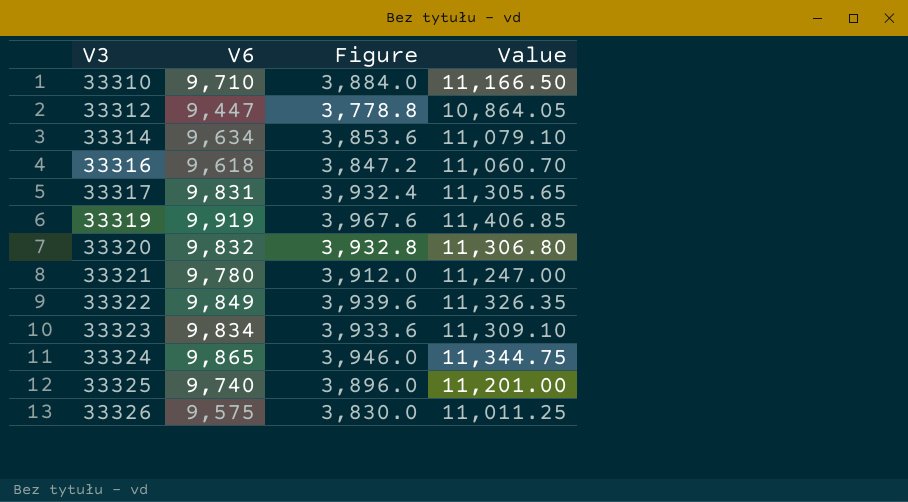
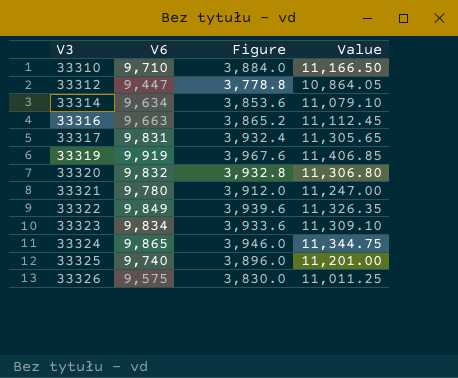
33316 | V6: 9,618 -> 9,663
33316 | Figure: 3,847.2 -> 3,865.2
33316 | Value: 11,060.70 -> 11,112.45

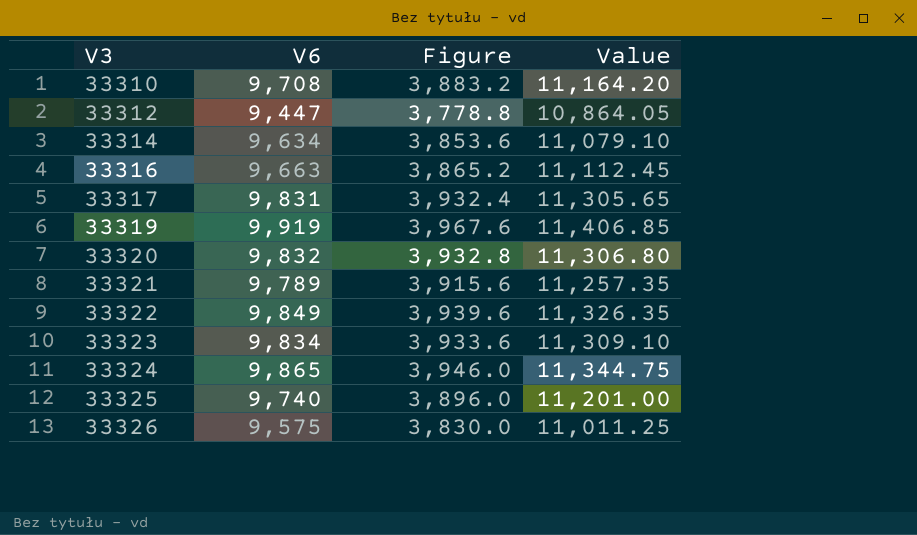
33310 | V6: 9,710 -> 9,708
33310 | Figure: 3,884.0 -> 3,883.2
33310 | Value: 11,166.50 -> 11,164.20
33321 | V6: 9,780 -> 9,789
33321 | Figure: 3,912.0 -> 3,915.6
33321 | Value: 11,247.00 -> 11,257.35

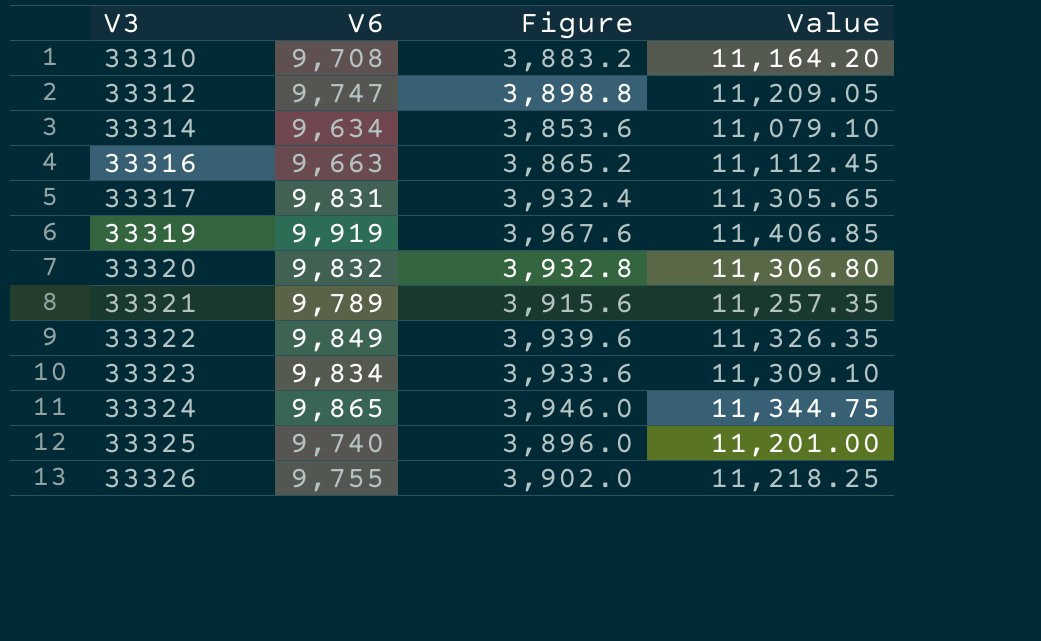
33312 | V6: 9,447 -> 9,747
33312 | Figure: 3,778.8 -> 3,898.8
33312 | Value: 10,864.05 -> 11,209.05
33326 | V6: 9,575 -> 9,755
33326 | Figure: 3,830.0 -> 3,902.0
33326 | Value: 11,011.25 -> 11,218.25

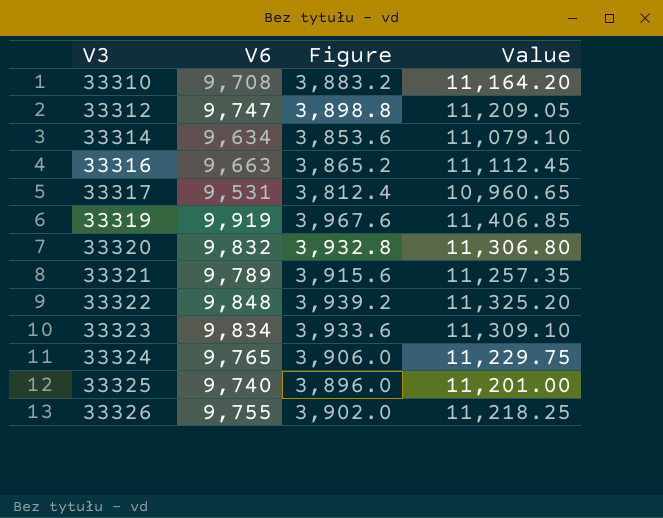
33317 | V6: 9,831 -> 9,531
33317 | Figure: 3,932.4 -> 3,812.4
33317 | Value: 11,305.65 -> 10,960.65
33322 | V6: 9,849 -> 9,848
33322 | Figure: 3,939.6 -> 3,939.2
33322 | Value: 11,326.35 -> 11,325.20
33324 | V6: 9,865 -> 9,765
33324 | Figure: 3,946.0 -> 3,906.0
33324 | Value: 11,344.75 -> 11,229.75

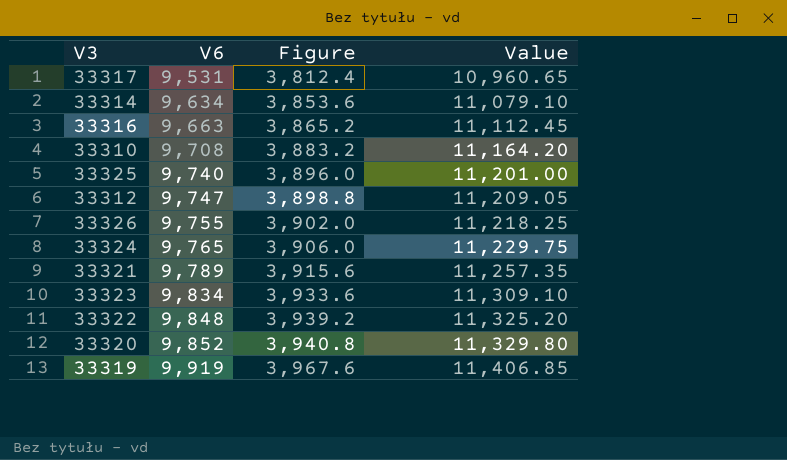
row order: V3 ascending -> V6 ascending
33320 | V6: 9,832 -> 9,852
33320 | Figure: 3,932.8 -> 3,940.8
33320 | Value: 11,306.80 -> 11,329.80

